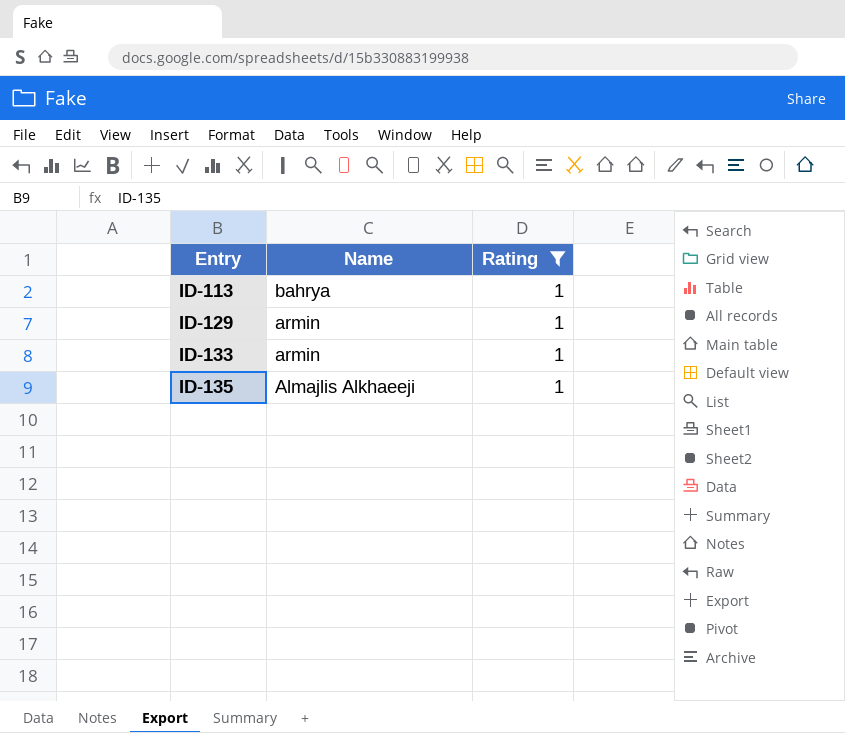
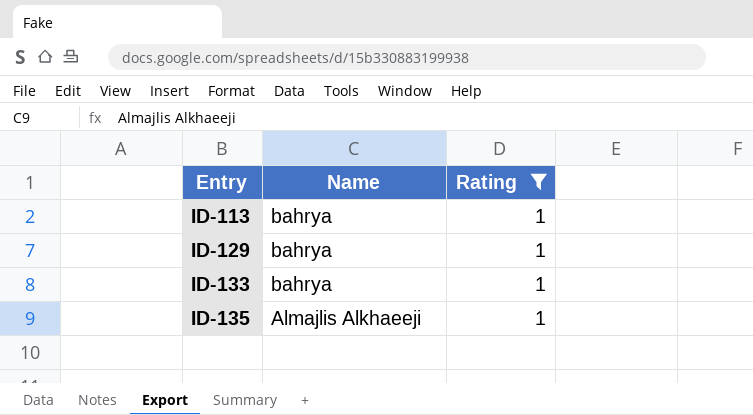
ID-129 | Name: armin -> bahrya
ID-133 | Name: armin -> bahrya

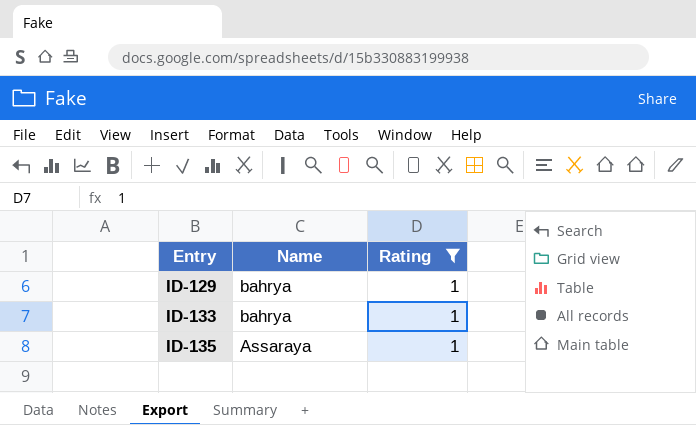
row ID-113: bahrya | 1 -> none
ID-135 | Name: Almajlis Alkhaeeji -> Assaraya

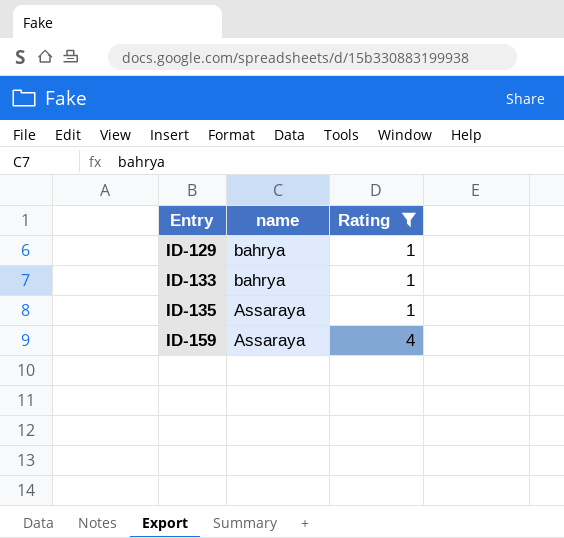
column name: Name -> name
row ID-159: none -> Assaraya | 4

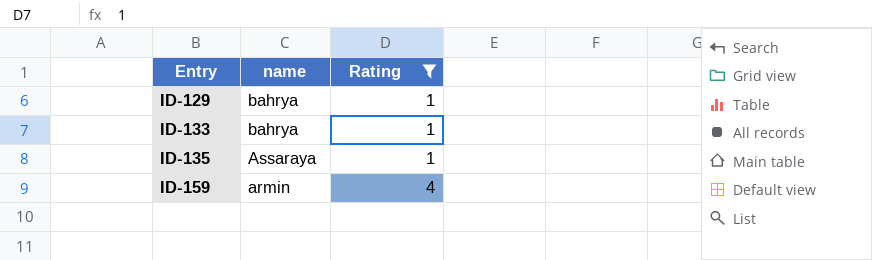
ID-159 | name: Assaraya -> armin

